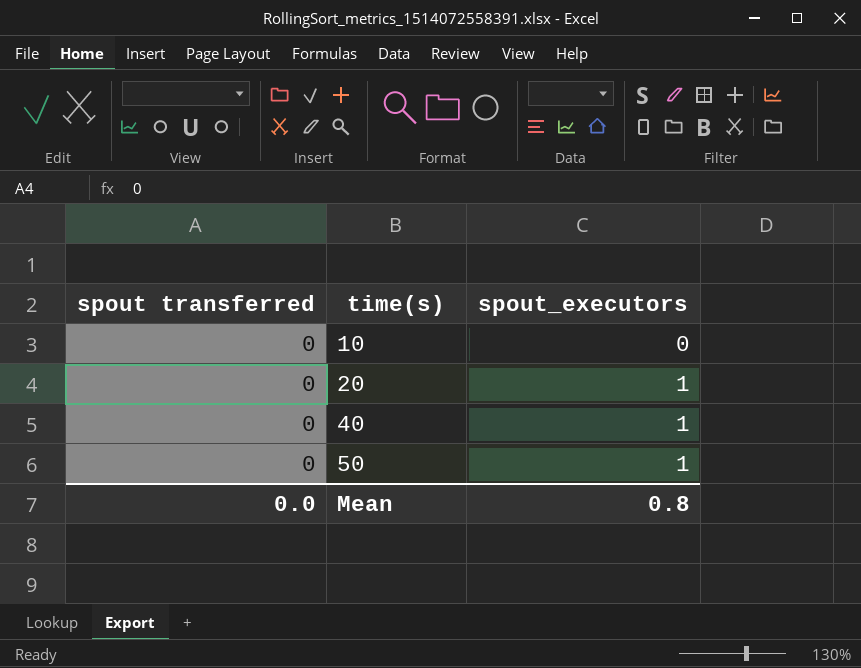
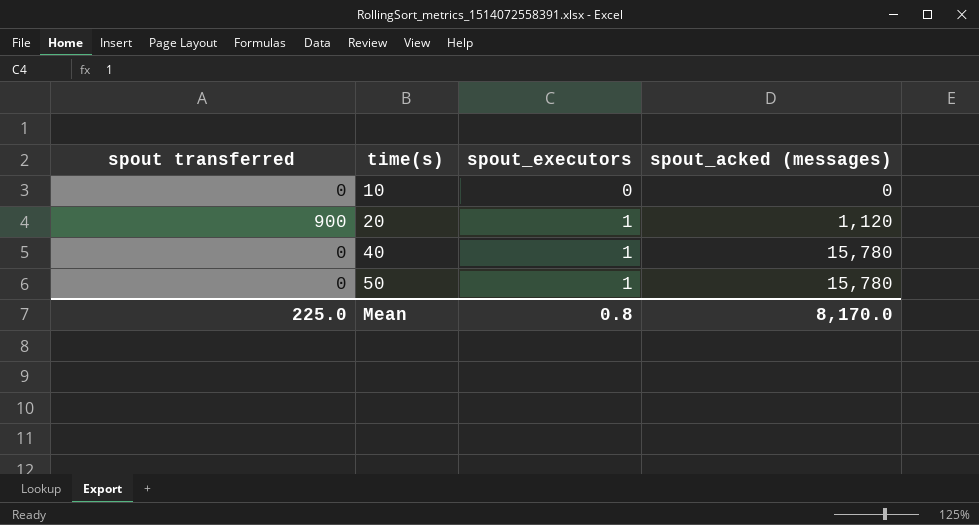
column spout_acked (messages) | position: none -> 4
20 | spout transferred: 0 -> 900
Mean | spout transferred: 0.0 -> 225.0

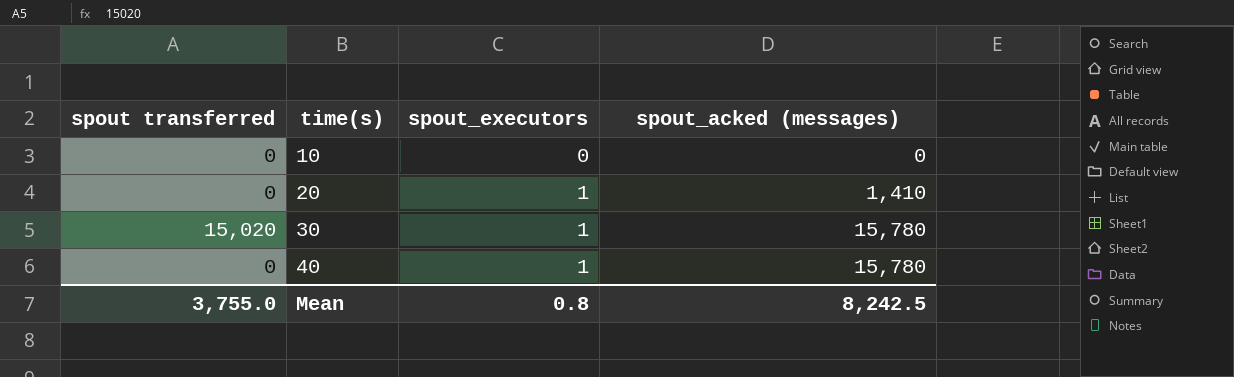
row 50: 0 | 1 | 15,780 -> none
20 | spout transferred: 900 -> 0
20 | spout_acked (messages): 1,120 -> 1,410
row 30: none -> 15,020 | 1 | 15,780
Mean | spout transferred: 225.0 -> 3,755.0
Mean | spout_acked (messages): 8,170.0 -> 8,242.5

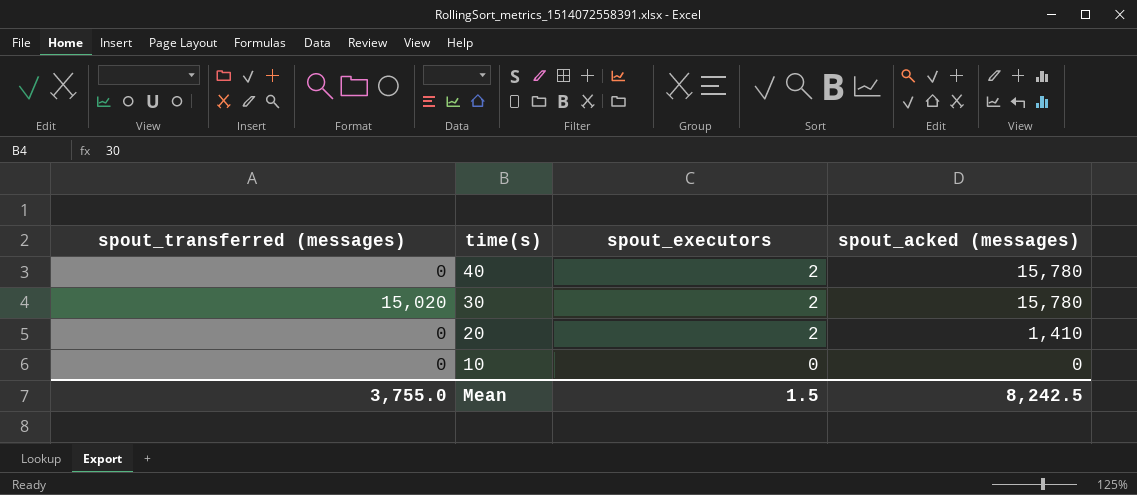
row order: time(s) ascending -> time(s) descending
column name: spout transferred -> spout_transferred (messages)
40 | spout_executors: 1 -> 2
30 | spout_executors: 1 -> 2
20 | spout_executors: 1 -> 2
Mean | spout_executors: 0.8 -> 1.5

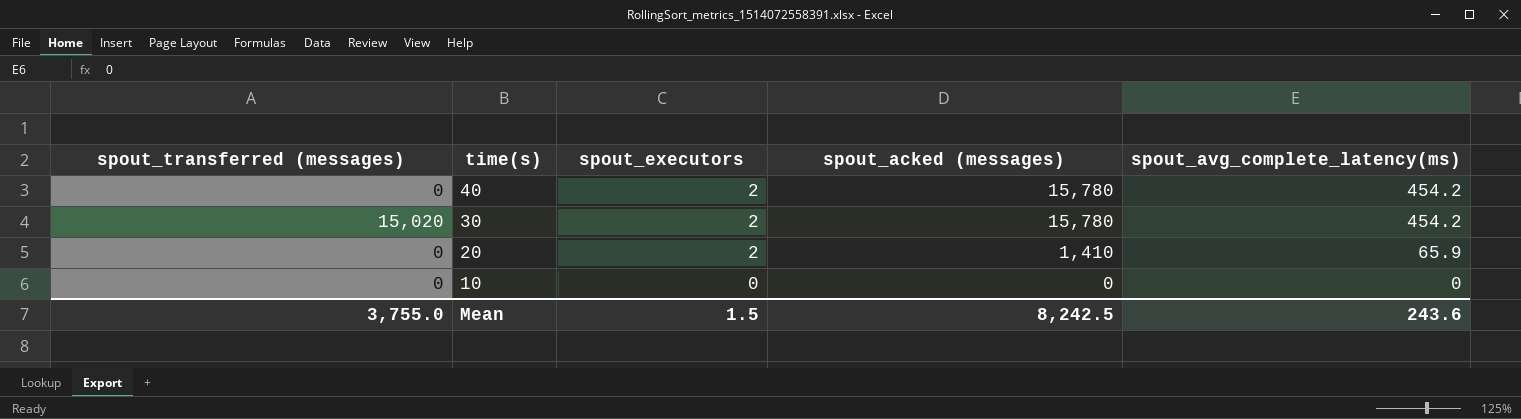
column spout_avg_complete_latency(ms) | position: none -> 5

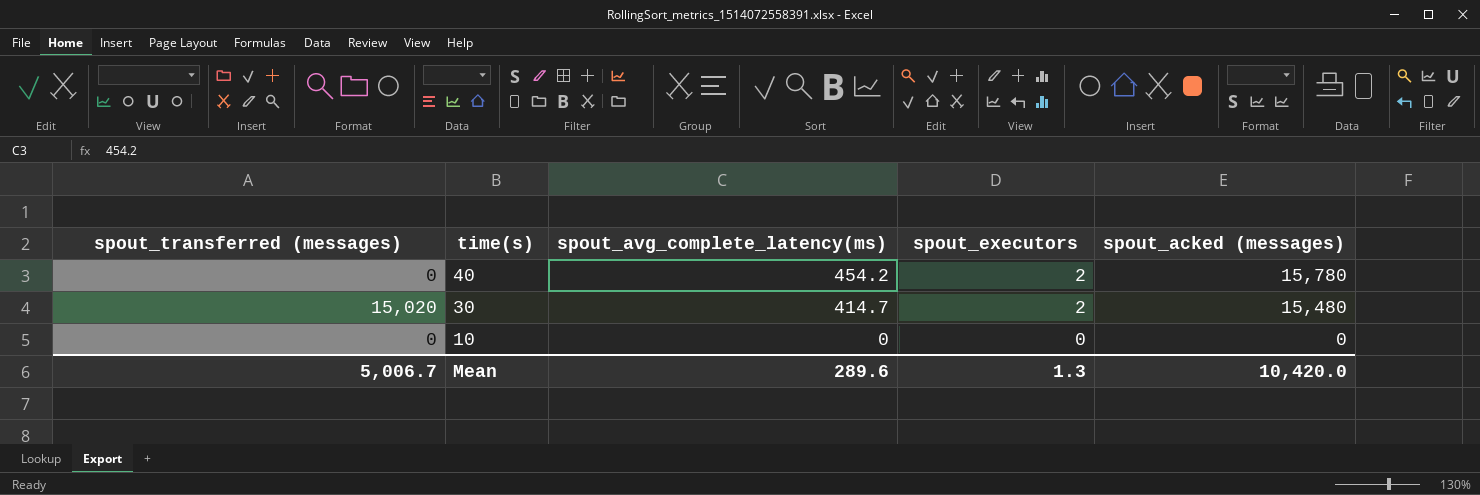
column spout_avg_complete_latency(ms) | position: 5 -> 3
row 20: 0 | 2 | 1,410 | 65.9 -> none
30 | spout_avg_complete_latency(ms): 454.2 -> 414.7
30 | spout_acked (messages): 15,780 -> 15,480
Mean | spout_transferred (messages): 3,755.0 -> 5,006.7
Mean | spout_avg_complete_latency(ms): 243.6 -> 289.6
Mean | spout_executors: 1.5 -> 1.3
Mean | spout_acked (messages): 8,242.5 -> 10,420.0

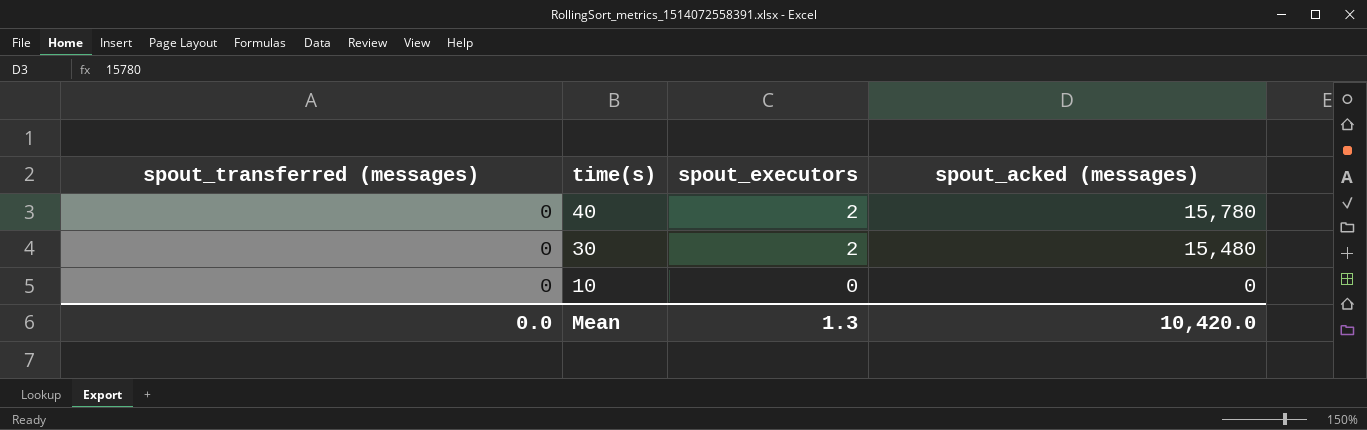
column spout_avg_complete_latency(ms) | position: 3 -> none
30 | spout_transferred (messages): 15,020 -> 0
Mean | spout_transferred (messages): 5,006.7 -> 0.0

